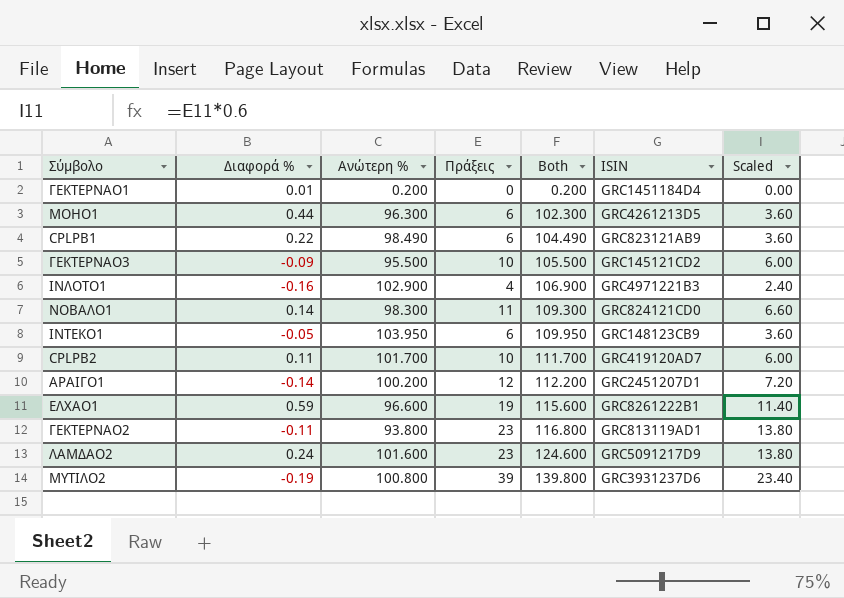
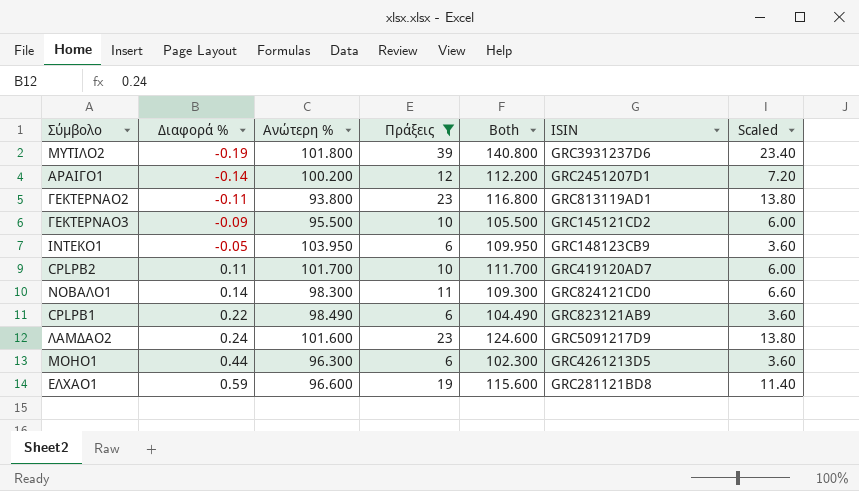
filter: none -> Πράξεις >= 6
row order: Both ascending -> Διαφορά % ascending
ΜΥΤΙΛΟ2 | Ανώτερη %: 100.800 -> 101.800
ΜΥΤΙΛΟ2 | Both: 139.800 -> 140.800
ΕΛΧΑΟ1 | ISIN: GRC8261222B1 -> GRC281121BD8

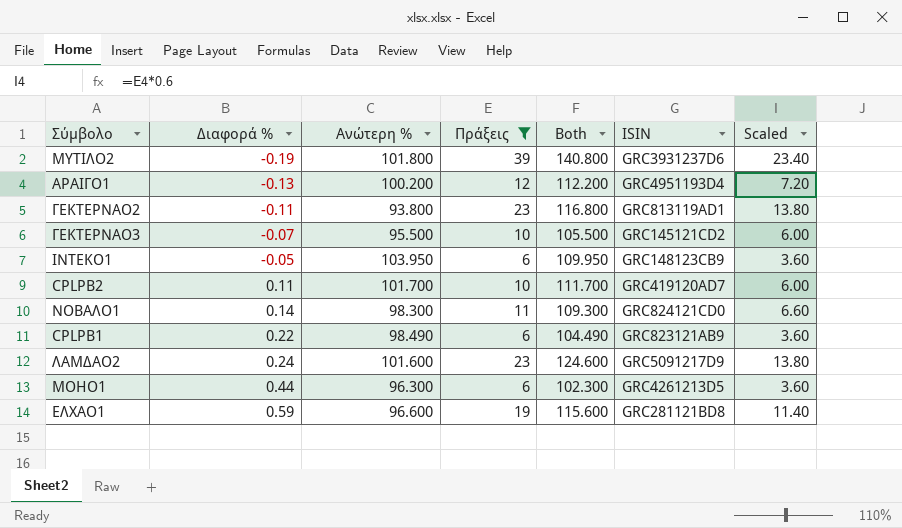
ΑΡΑΙΓΟ1 | Διαφορά %: -0.14 -> -0.13
ΑΡΑΙΓΟ1 | ISIN: GRC2451207D1 -> GRC4951193D4
ΓΕΚΤΕΡΝΑΟ3 | Διαφορά %: -0.09 -> -0.07

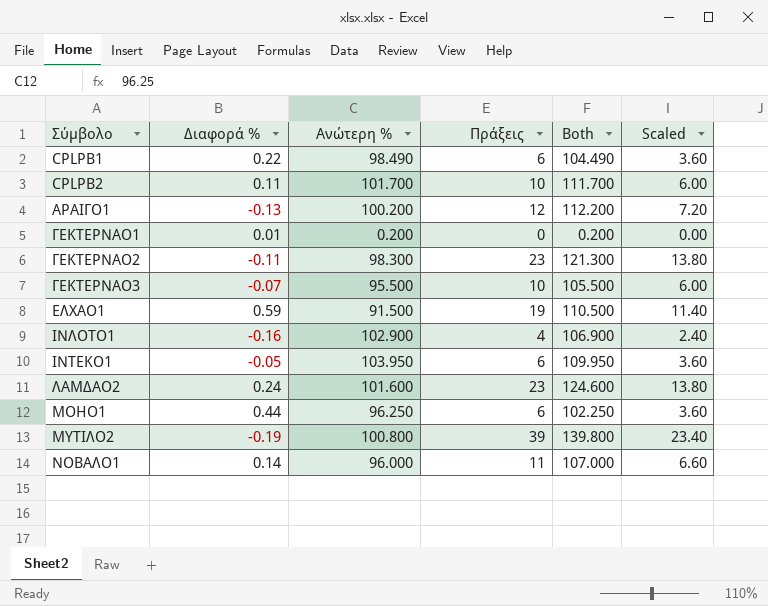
filter: Πράξεις >= 6 -> none
row order: Διαφορά % ascending -> Σύμβολο ascending
column ISIN | position: 6 -> none
ΓΕΚΤΕΡΝΑΟ2 | Ανώτερη %: 93.800 -> 98.300
ΓΕΚΤΕΡΝΑΟ2 | Both: 116.800 -> 121.300
ΕΛΧΑΟ1 | Ανώτερη %: 96.600 -> 91.500
ΕΛΧΑΟ1 | Both: 115.600 -> 110.500
ΜΟΗΟ1 | Ανώτερη %: 96.300 -> 96.250
ΜΟΗΟ1 | Both: 102.300 -> 102.250
ΜΥΤΙΛΟ2 | Ανώτερη %: 101.800 -> 100.800
ΜΥΤΙΛΟ2 | Both: 140.800 -> 139.800
ΝΟΒΑΛΟ1 | Ανώτερη %: 98.300 -> 96.000
ΝΟΒΑΛΟ1 | Both: 109.300 -> 107.000

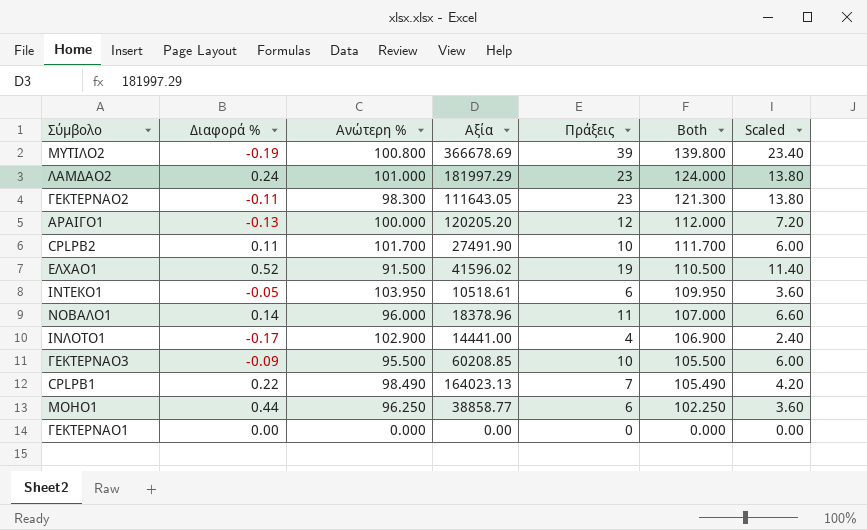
row order: Σύμβολο ascending -> Both descending
column Αξία | position: none -> 4
ΛΑΜΔΑΟ2 | Ανώτερη %: 101.600 -> 101.000
ΛΑΜΔΑΟ2 | Both: 124.600 -> 124.000
ΑΡΑΙΓΟ1 | Ανώτερη %: 100.200 -> 100.000
ΑΡΑΙΓΟ1 | Both: 112.200 -> 112.000
ΕΛΧΑΟ1 | Διαφορά %: 0.59 -> 0.52
ΙΝΛΟΤΟ1 | Διαφορά %: -0.16 -> -0.17
ΓΕΚΤΕΡΝΑΟ3 | Διαφορά %: -0.07 -> -0.09
CPLPB1 | Πράξεις: 6 -> 7
CPLPB1 | Both: 104.490 -> 105.490
CPLPB1 | Scaled: 3.60 -> 4.20
ΓΕΚΤΕΡΝΑΟ1 | Διαφορά %: 0.01 -> 0.00
ΓΕΚΤΕΡΝΑΟ1 | Ανώτερη %: 0.200 -> 0.000
ΓΕΚΤΕΡΝΑΟ1 | Both: 0.200 -> 0.000

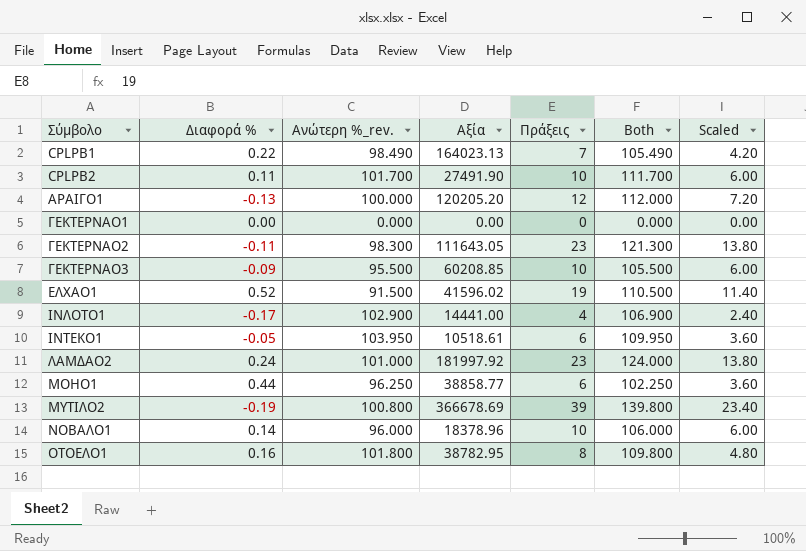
row order: Both descending -> Σύμβολο ascending
column name: Ανώτερη % -> Ανώτερη %_rev.
ΛΑΜΔΑΟ2 | Αξία: 181997.29 -> 181997.92
ΝΟΒΑΛΟ1 | Πράξεις: 11 -> 10
ΝΟΒΑΛΟ1 | Both: 107.000 -> 106.000
ΝΟΒΑΛΟ1 | Scaled: 6.60 -> 6.00
row ΟΤΟΕΛΟ1: none -> 0.16 | 101.800 | 38782.95 | 8 | 109.800 | 4.80

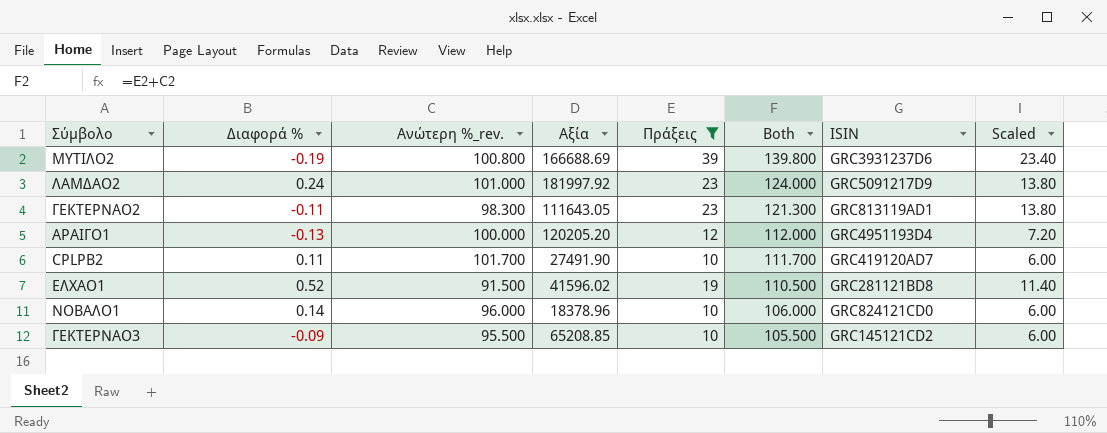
filter: none -> Πράξεις >= 10
row order: Σύμβολο ascending -> Both descending
column ISIN | position: none -> 7
ΜΥΤΙΛΟ2 | Αξία: 366678.69 -> 166688.69
ΓΕΚΤΕΡΝΑΟ3 | Αξία: 60208.85 -> 65208.85

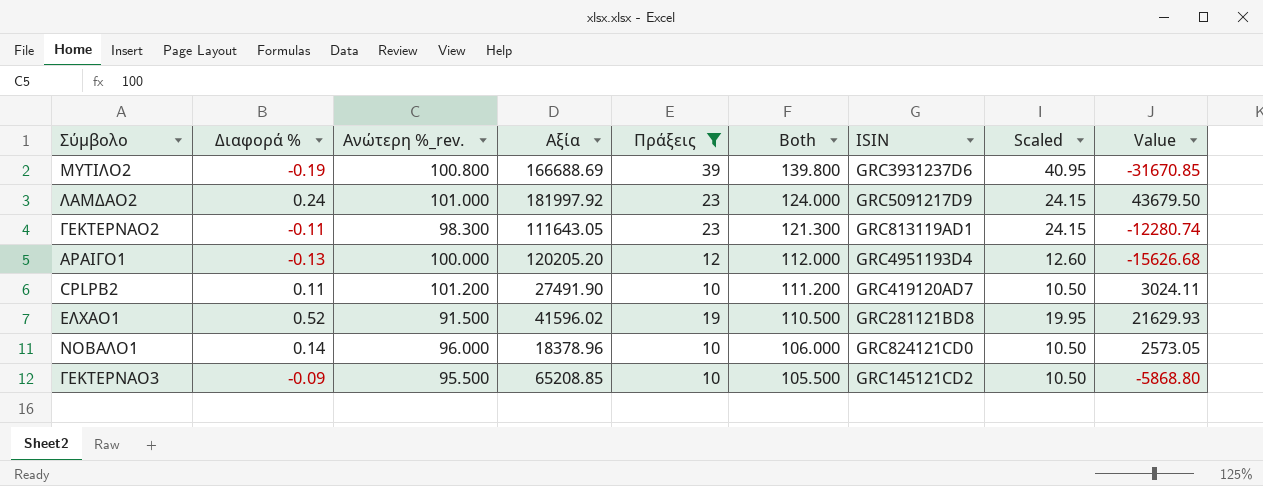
column Scaled | formula: [Πράξεις] * 0.6 -> [Πράξεις] * 1.05
column Value | formula: none -> [Διαφορά %] * [Αξία]
CPLPB2 | Ανώτερη %_rev.: 101.700 -> 101.200
CPLPB2 | Both: 111.700 -> 111.200

